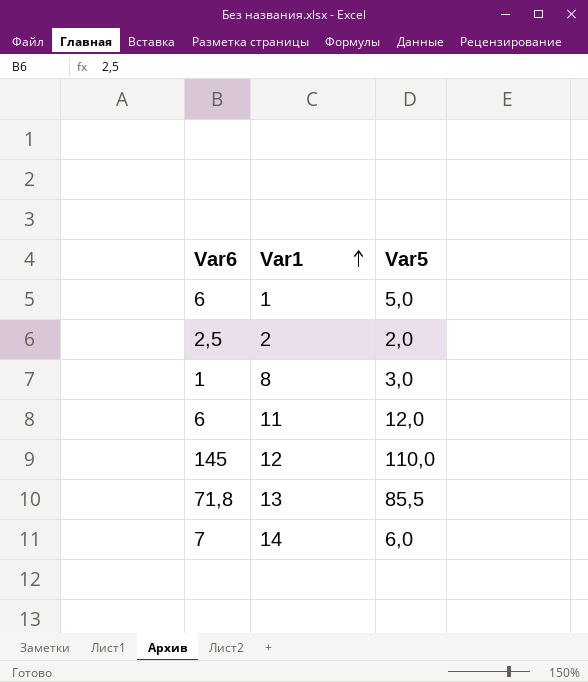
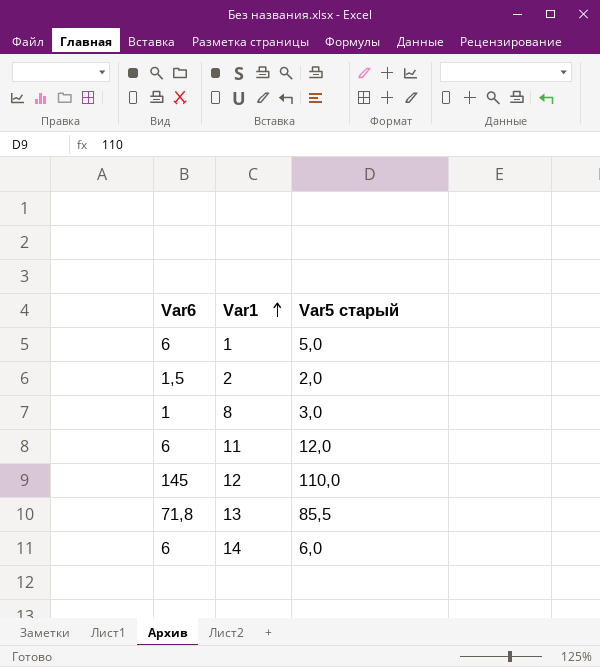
column name: Var5 -> Var5 старый
2 | Var6: 2,5 -> 1,5
14 | Var6: 7 -> 6

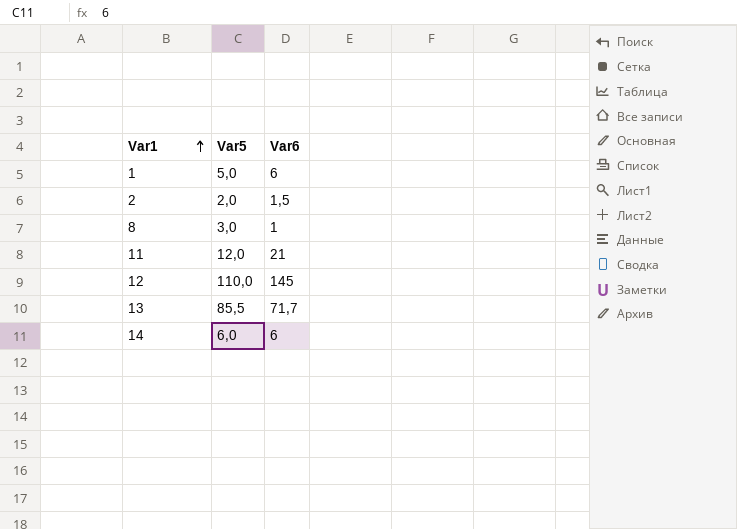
column name: Var5 старый -> Var5
column Var6 | position: 1 -> 3
11 | Var6: 6 -> 21
13 | Var6: 71,8 -> 71,7

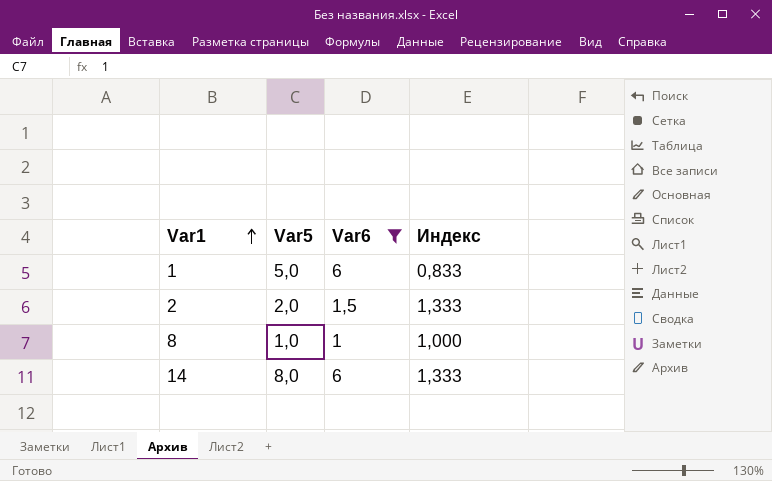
filter: none -> Var6 <= 6
column Индекс | formula: none -> [Var5] / [Var6]
8 | Var5: 3,0 -> 1,0
14 | Var5: 6,0 -> 8,0

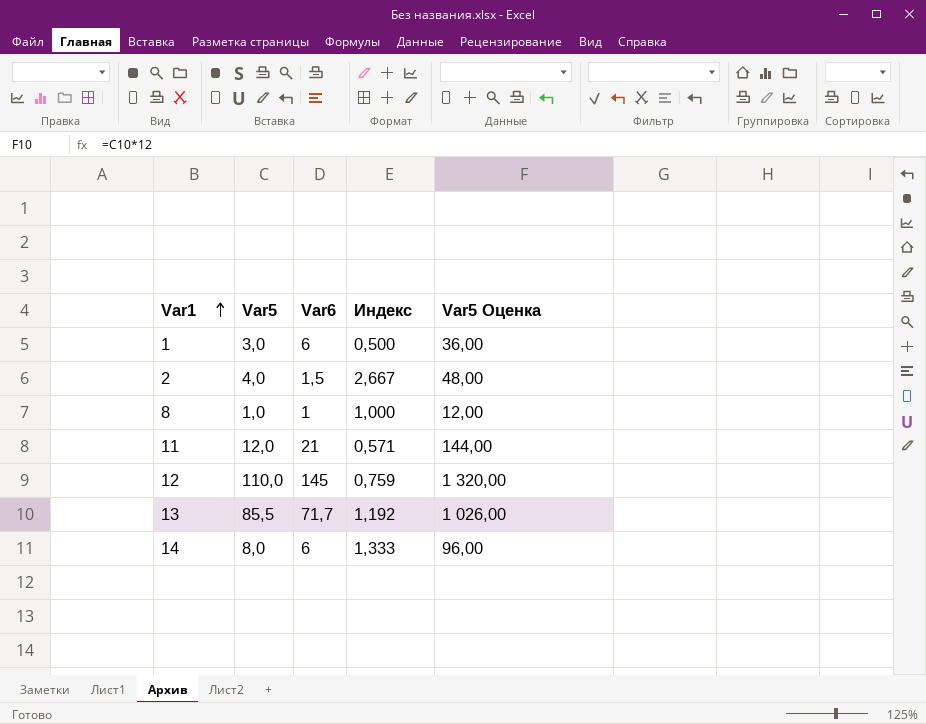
filter: Var6 <= 6 -> none
column Var5 Оценка | formula: none -> [Var5] * 12
1 | Var5: 5,0 -> 3,0
1 | Индекс: 0,833 -> 0,500
2 | Var5: 2,0 -> 4,0
2 | Индекс: 1,333 -> 2,667

